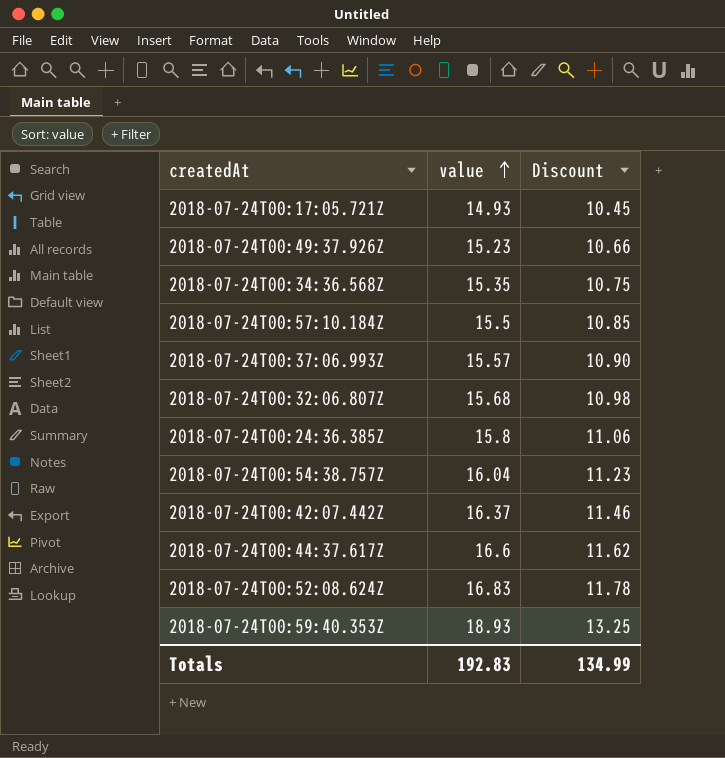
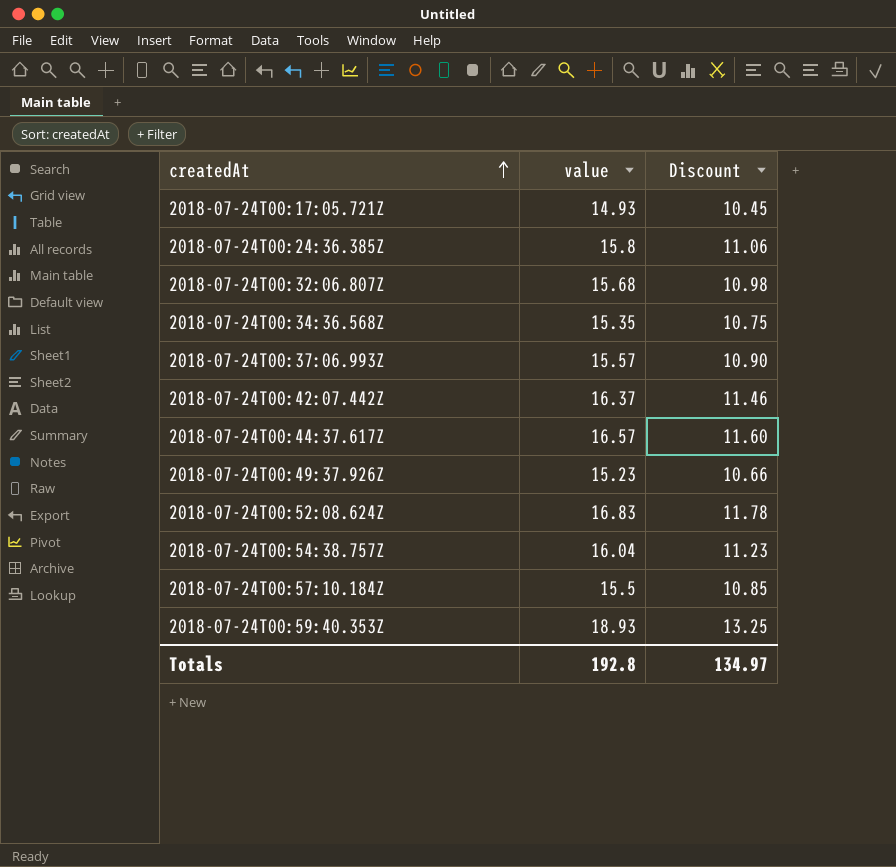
row order: value ascending -> createdAt ascending
2018-07-24T00:44:37.617Z | value: 16.6 -> 16.57
2018-07-24T00:44:37.617Z | Discount: 11.62 -> 11.60
Totals | value: 192.83 -> 192.8
Totals | Discount: 134.99 -> 134.97

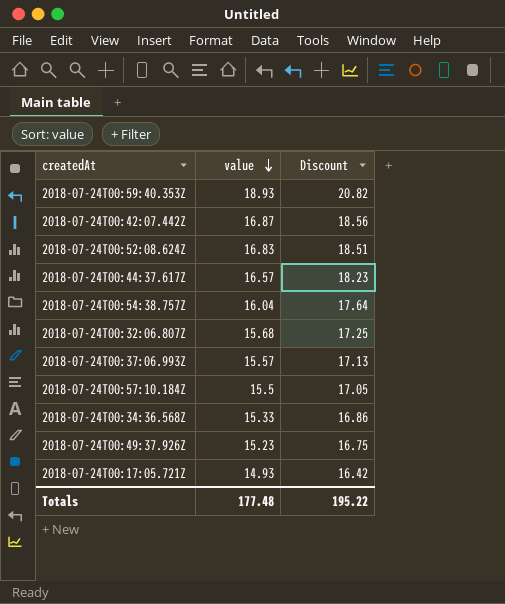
row order: createdAt ascending -> value descending
column Discount | formula: [value] * 0.7 -> [value] * 1.1
row 2018-07-24T00:24:36.385Z: 15.8 | 11.06 -> none
2018-07-24T00:42:07.442Z | value: 16.37 -> 16.87
2018-07-24T00:34:36.568Z | value: 15.35 -> 15.33
Totals | value: 192.8 -> 177.48
Totals | Discount: 134.97 -> 195.22

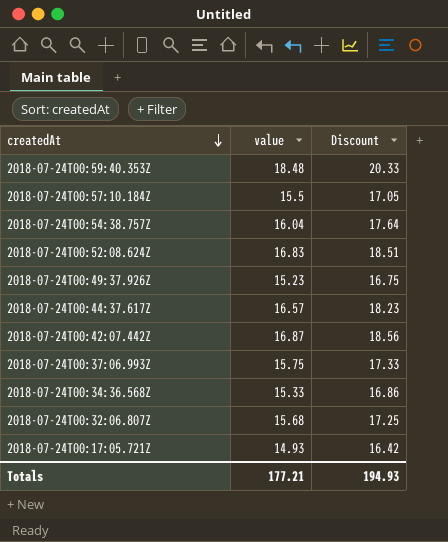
row order: value descending -> createdAt descending
2018-07-24T00:59:40.353Z | value: 18.93 -> 18.48
2018-07-24T00:59:40.353Z | Discount: 20.82 -> 20.33
2018-07-24T00:37:06.993Z | value: 15.57 -> 15.75
2018-07-24T00:37:06.993Z | Discount: 17.13 -> 17.33
Totals | value: 177.48 -> 177.21
Totals | Discount: 195.22 -> 194.93

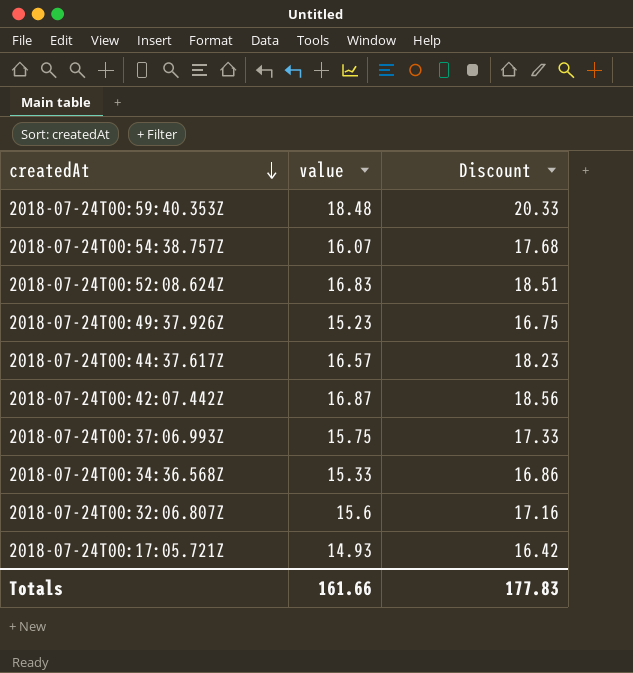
row 2018-07-24T00:57:10.184Z: 15.5 | 17.05 -> none
2018-07-24T00:54:38.757Z | value: 16.04 -> 16.07
2018-07-24T00:54:38.757Z | Discount: 17.64 -> 17.68
2018-07-24T00:32:06.807Z | value: 15.68 -> 15.6
2018-07-24T00:32:06.807Z | Discount: 17.25 -> 17.16
Totals | value: 177.21 -> 161.66
Totals | Discount: 194.93 -> 177.83

